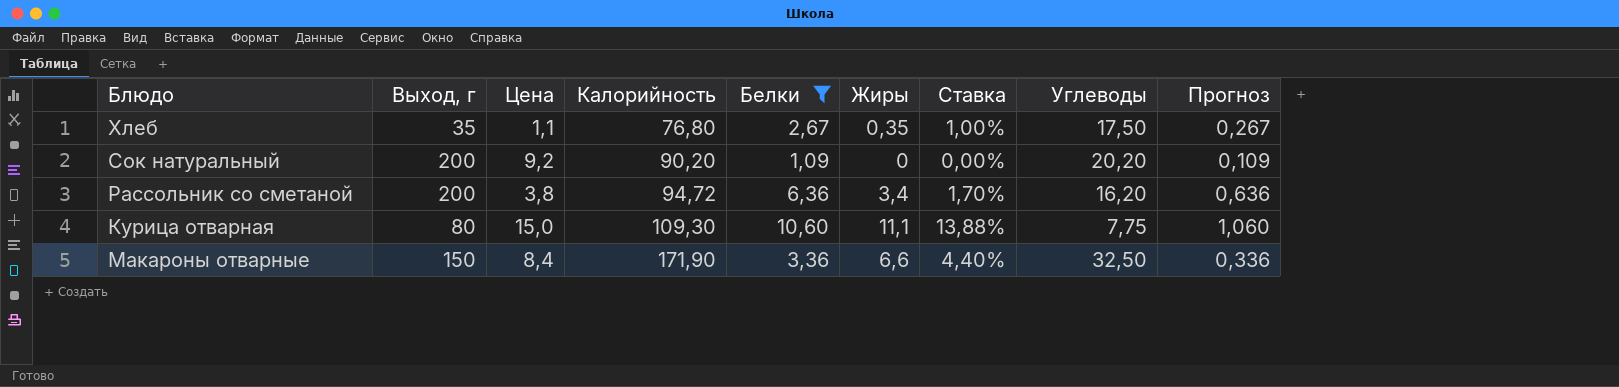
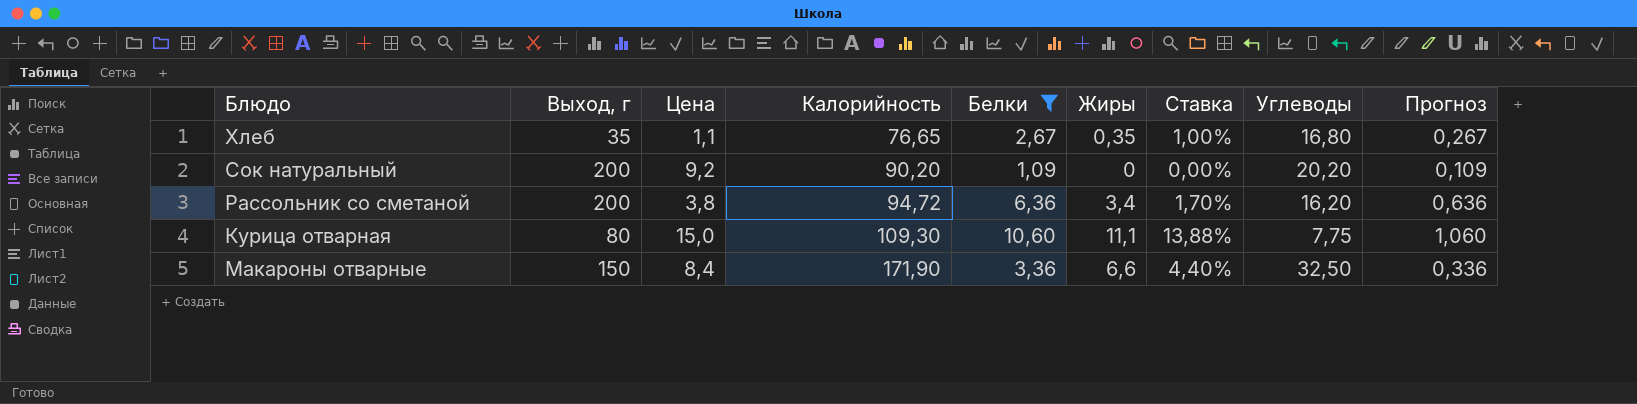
Хлеб | Калорийность: 76,80 -> 76,65
Хлеб | Углеводы: 17,50 -> 16,80

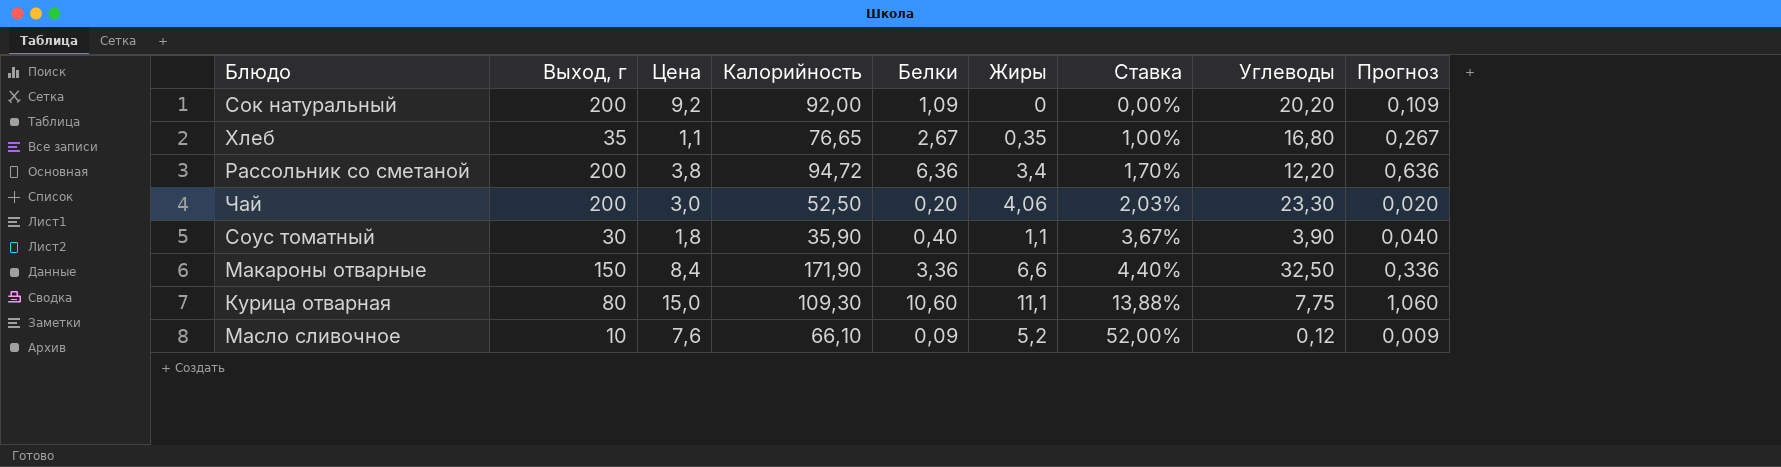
filter: Белки >= 1,09 -> none
row order: Калорийность ascending -> Ставка ascending
Сок натуральный | Калорийность: 90,20 -> 92,00
Рассольник со сметаной | Углеводы: 16,20 -> 12,20

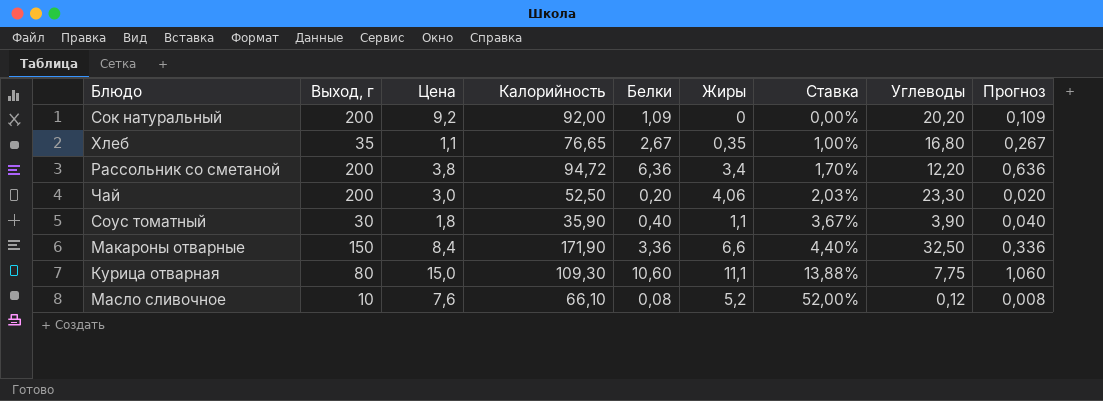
Масло сливочное | Белки: 0,09 -> 0,08
Масло сливочное | Прогноз: 0,009 -> 0,008

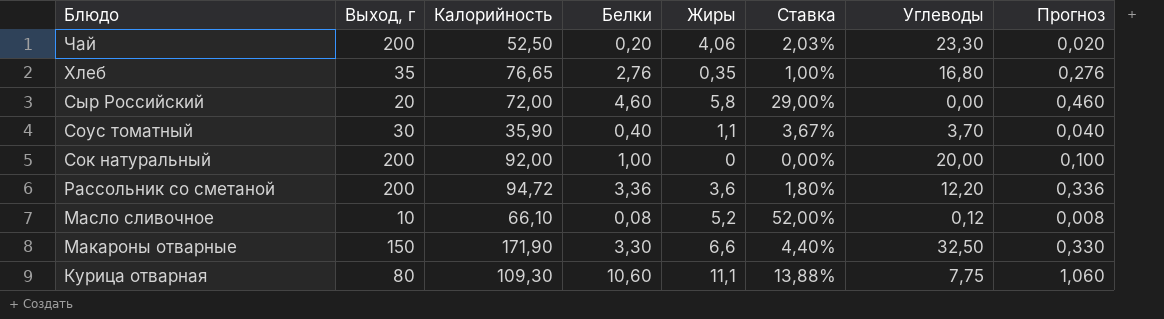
row order: Ставка ascending -> Блюдо descending
column Цена | position: 3 -> none
Хлеб | Белки: 2,67 -> 2,76
Хлеб | Прогноз: 0,267 -> 0,276
row Сыр Российский: none -> 20 | 72,00 | 4,60 | 5,8 | 29,00% | 0,00 | 0,460
Соус томатный | Углеводы: 3,90 -> 3,70
Сок натуральный | Белки: 1,09 -> 1,00
Сок натуральный | Углеводы: 20,20 -> 20,00
Сок натуральный | Прогноз: 0,109 -> 0,100
Рассольник со сметаной | Белки: 6,36 -> 3,36
Рассольник со сметаной | Жиры: 3,4 -> 3,6
Рассольник со сметаной | Ставка: 1,70% -> 1,80%
Рассольник со сметаной | Прогноз: 0,636 -> 0,336
Макароны отварные | Белки: 3,36 -> 3,30
Макароны отварные | Прогноз: 0,336 -> 0,330

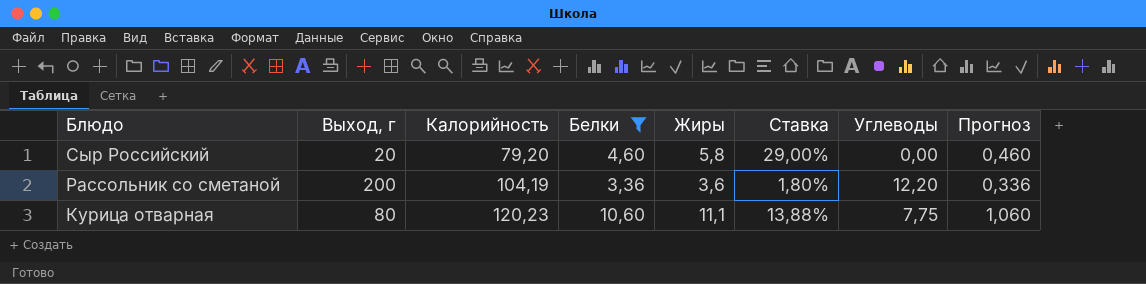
filter: none -> Белки >= 3,36
Сыр Российский | Калорийность: 72,00 -> 79,20
Рассольник со сметаной | Калорийность: 94,72 -> 104,19
Курица отварная | Калорийность: 109,30 -> 120,23

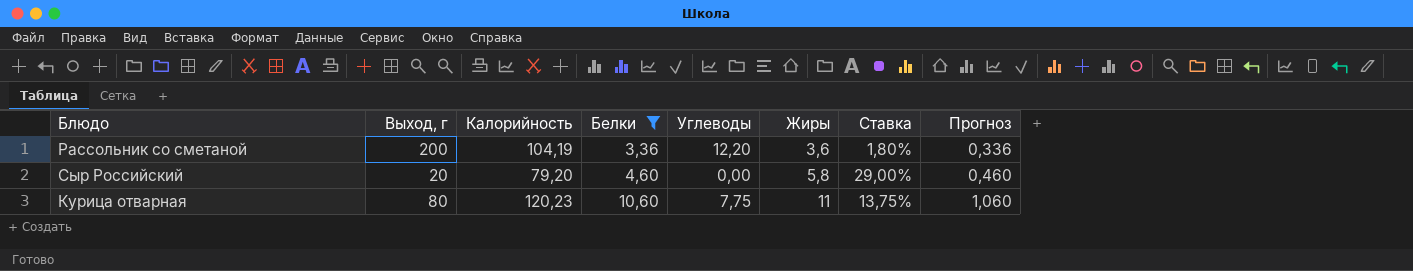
row order: Блюдо descending -> Белки ascending
column Углеводы | position: 7 -> 5
Курица отварная | Жиры: 11,1 -> 11
Курица отварная | Ставка: 13,88% -> 13,75%

